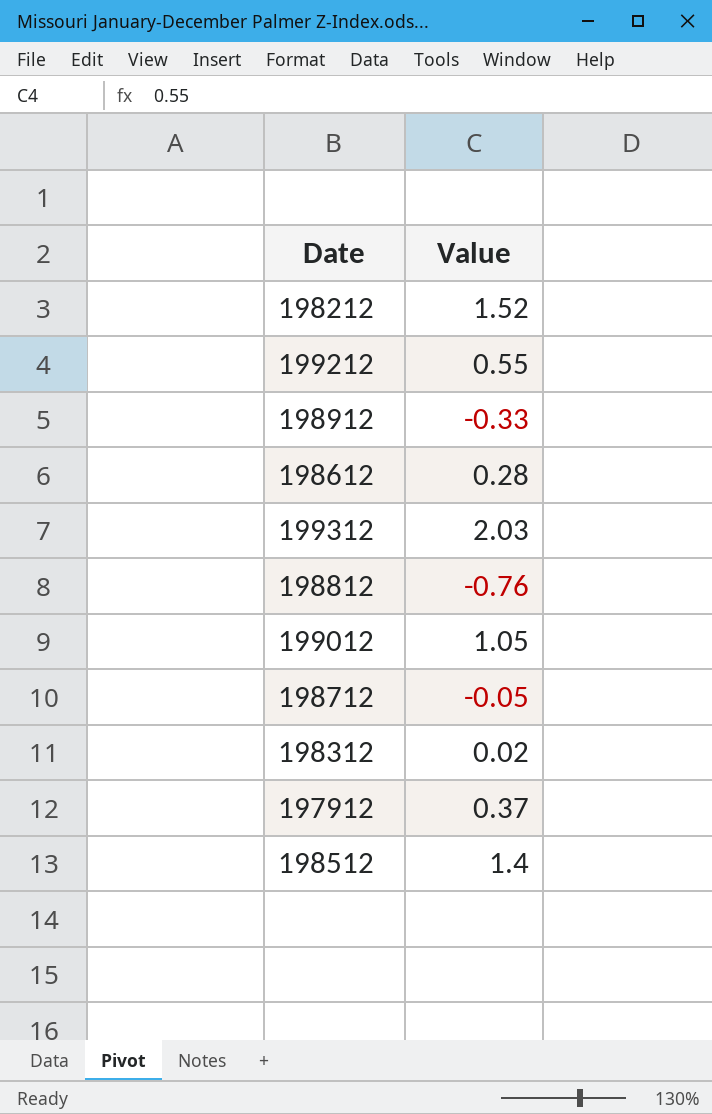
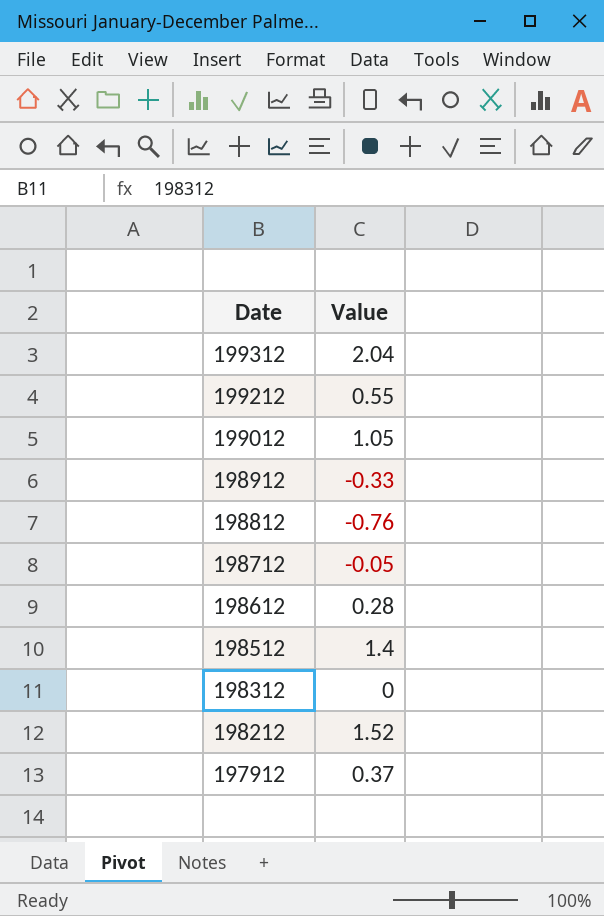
row order: none -> Date descending
199312 | Value: 2.03 -> 2.04
198312 | Value: 0.02 -> 0

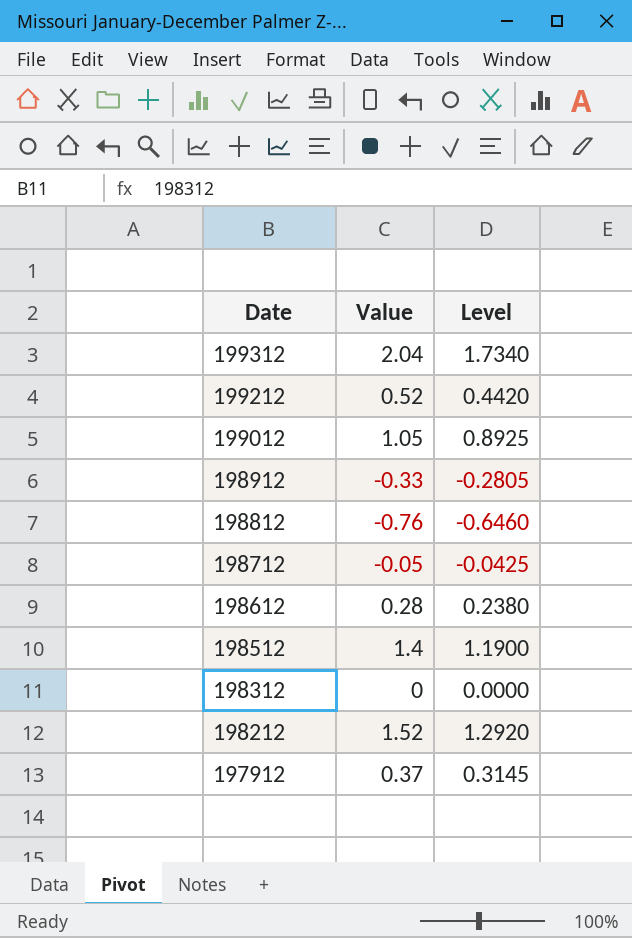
column Level | formula: none -> [Value] * 0.85
199212 | Value: 0.55 -> 0.52

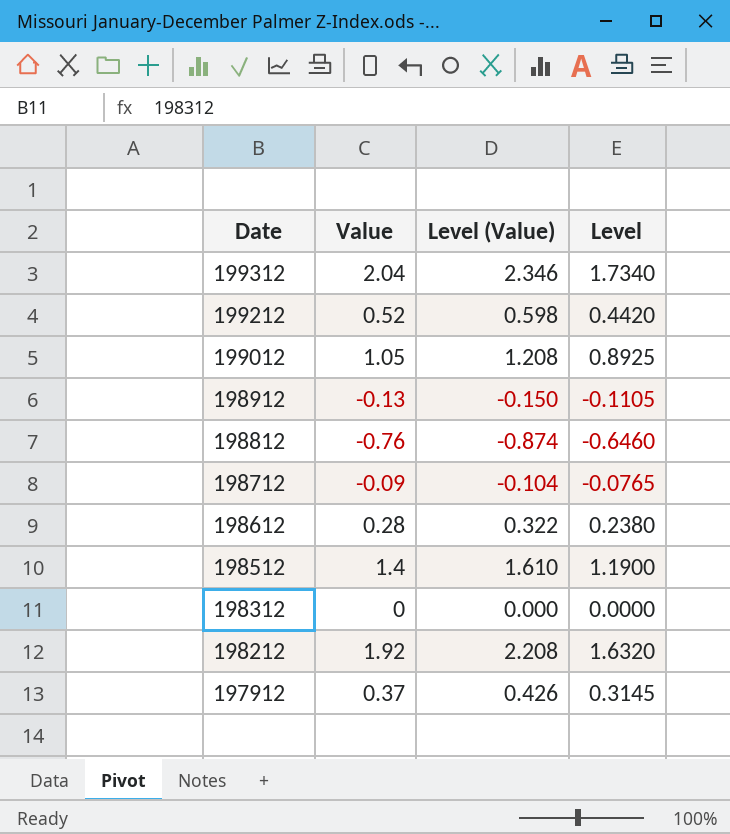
column Level (Value) | formula: none -> [Value] * 1.15
198912 | Value: -0.33 -> -0.13
198912 | Level: -0.2805 -> -0.1105
198712 | Value: -0.05 -> -0.09
198712 | Level: -0.0425 -> -0.0765
198212 | Value: 1.52 -> 1.92
198212 | Level: 1.2920 -> 1.6320

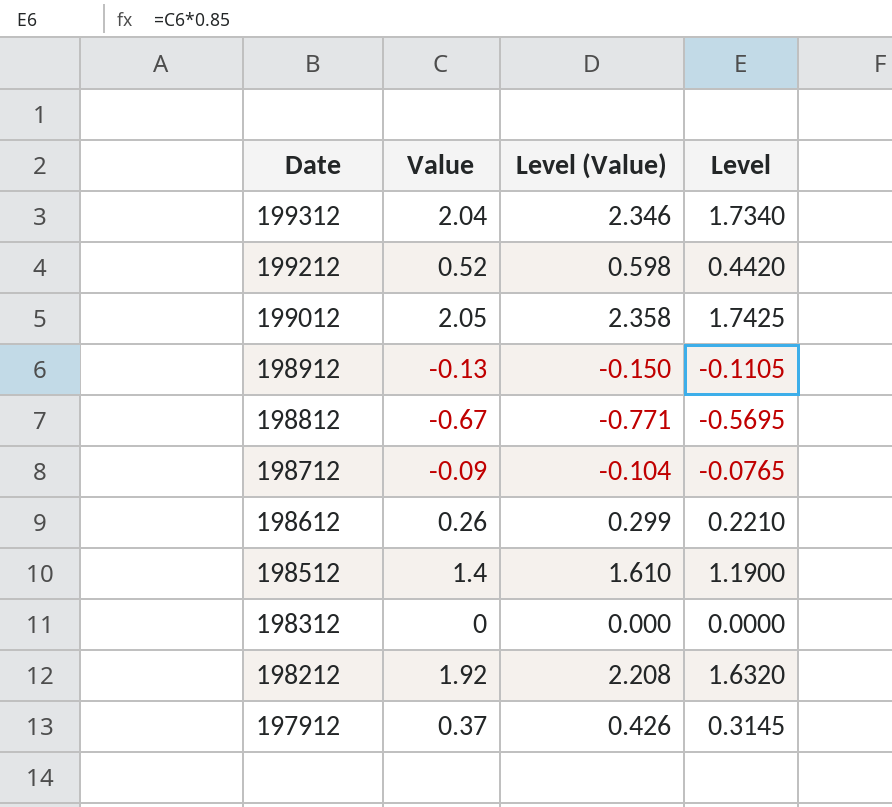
199012 | Value: 1.05 -> 2.05
199012 | Level (Value): 1.208 -> 2.358
199012 | Level: 0.8925 -> 1.7425
198812 | Value: -0.76 -> -0.67
198812 | Level (Value): -0.874 -> -0.771
198812 | Level: -0.6460 -> -0.5695
198612 | Value: 0.28 -> 0.26
198612 | Level (Value): 0.322 -> 0.299
198612 | Level: 0.2380 -> 0.2210

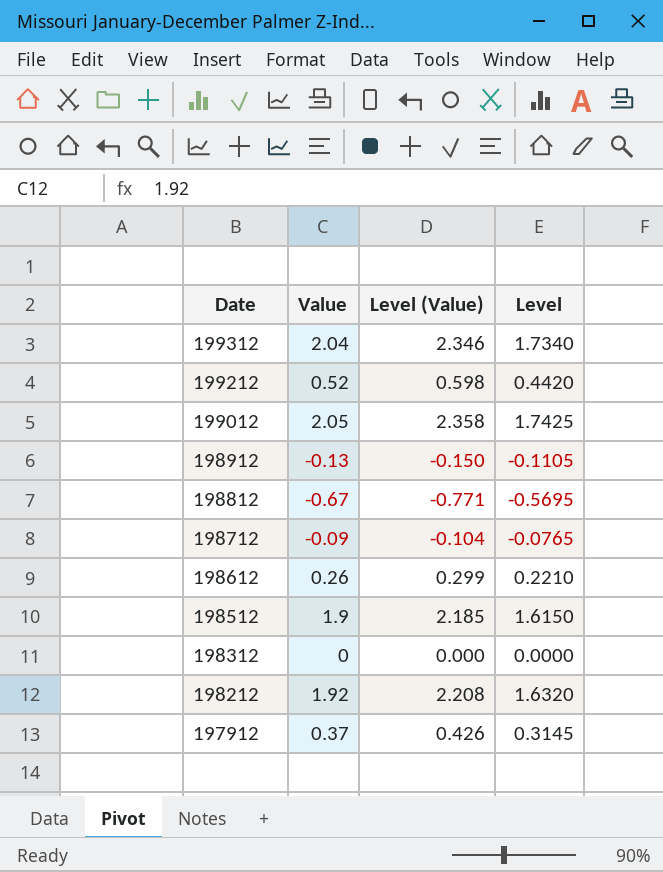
198512 | Value: 1.4 -> 1.9
198512 | Level (Value): 1.610 -> 2.185
198512 | Level: 1.1900 -> 1.6150

